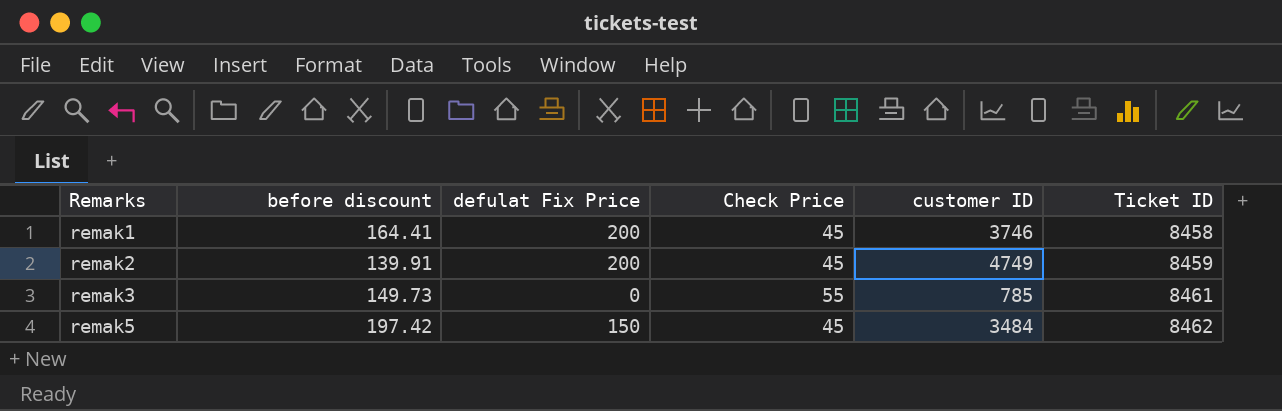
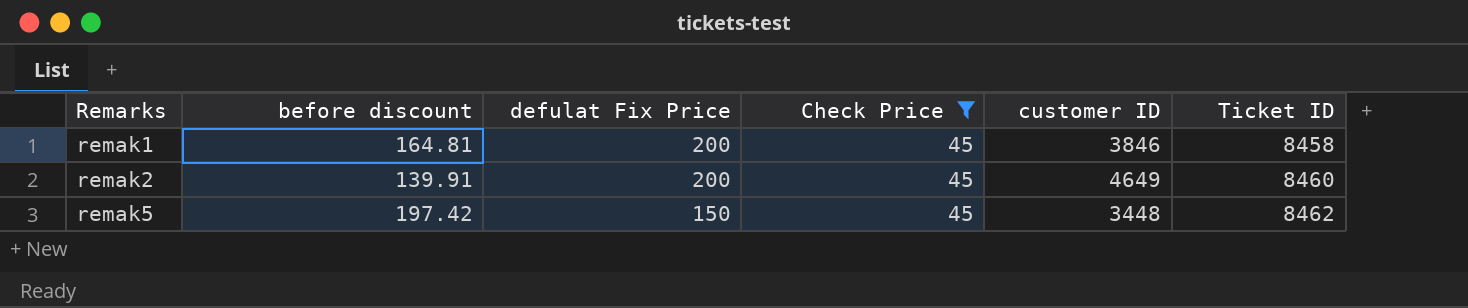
filter: none -> Check Price = 45
remak1 | before discount: 164.41 -> 164.81
remak1 | customer ID: 3746 -> 3846
remak2 | customer ID: 4749 -> 4649
remak2 | Ticket ID: 8459 -> 8460
remak5 | customer ID: 3484 -> 3448

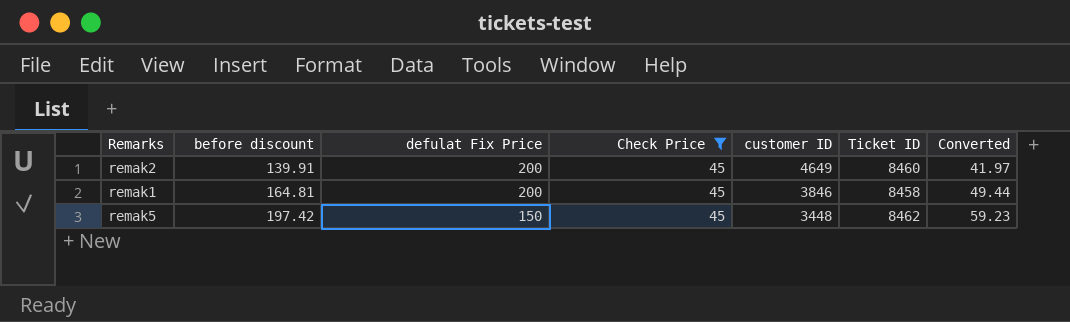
row order: Remarks ascending -> before discount ascending
column Converted | formula: none -> [before discount] * 0.3

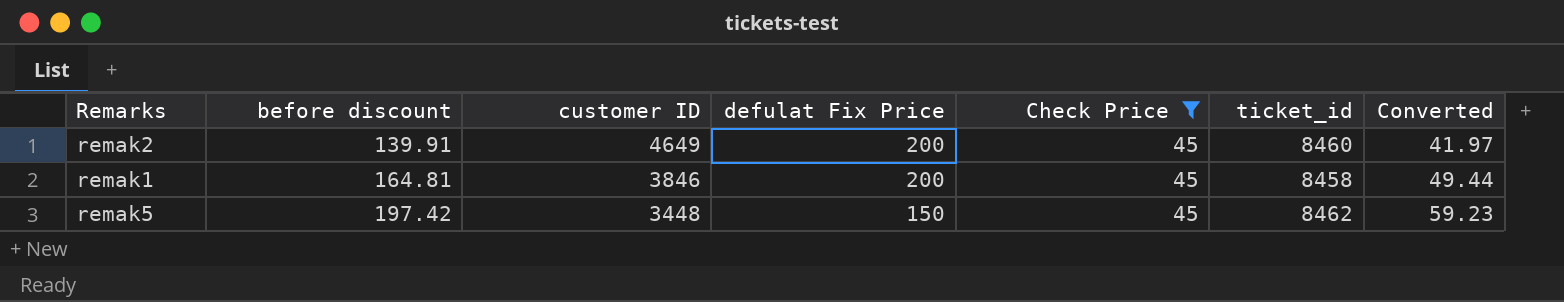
column customer ID | position: 5 -> 3
column name: Ticket ID -> ticket_id

